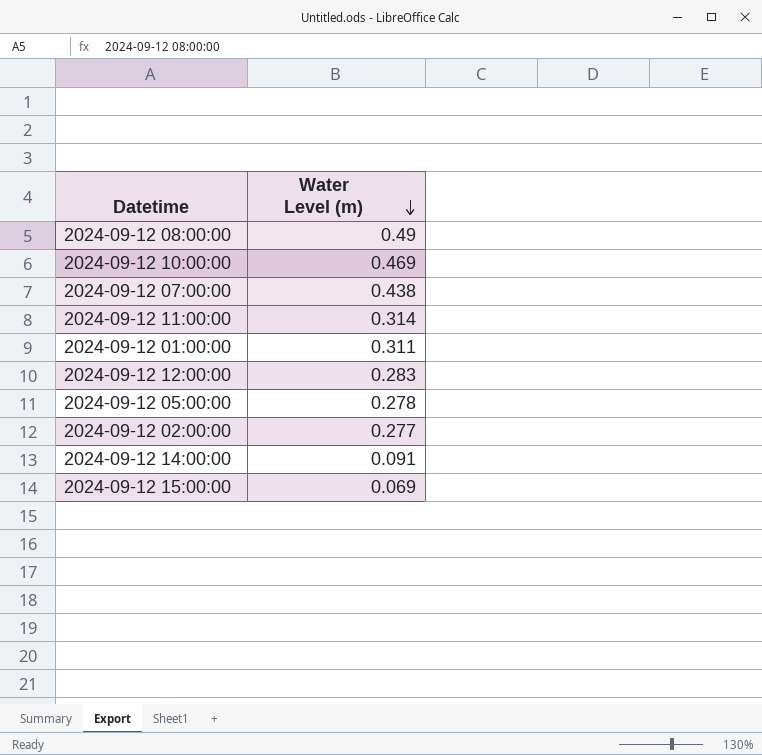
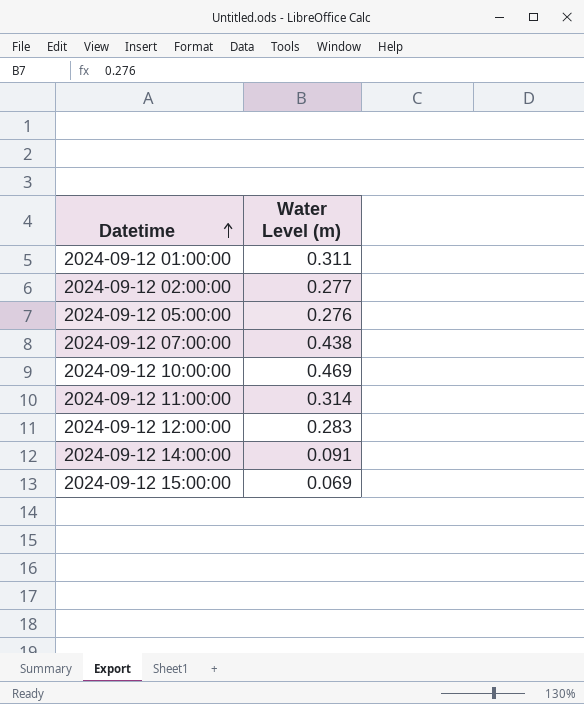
row order: Water Level (m) descending -> Datetime ascending
row 2024-09-12 08:00:00: 0.49 -> none
2024-09-12 05:00:00 | Water Level (m): 0.278 -> 0.276

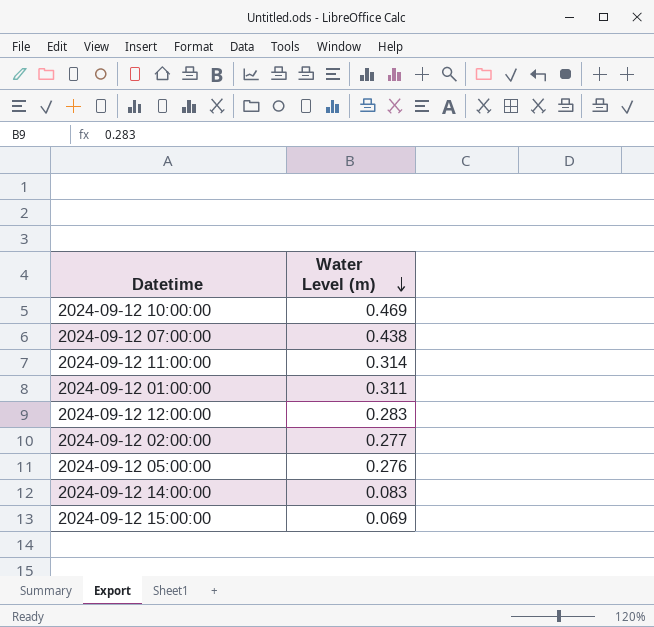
row order: Datetime ascending -> Water Level (m) descending
2024-09-12 14:00:00 | Water Level (m): 0.091 -> 0.083

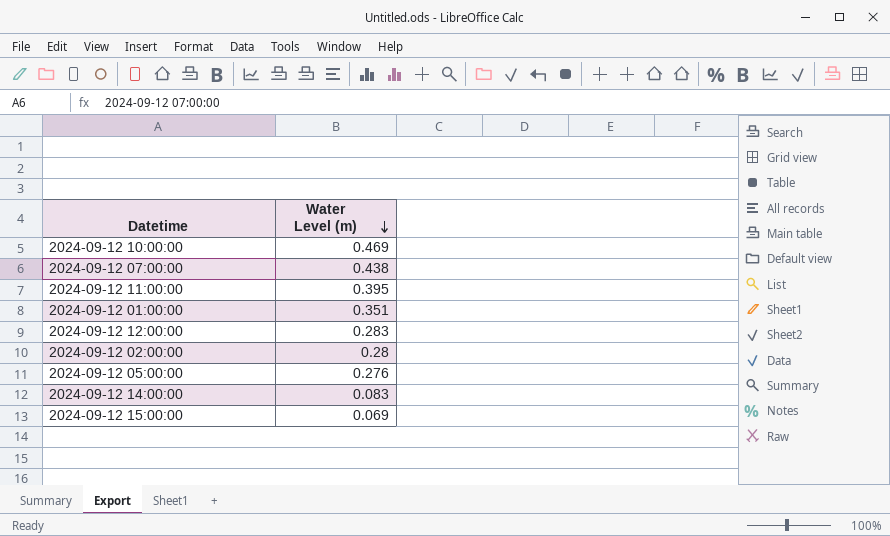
2024-09-12 11:00:00 | Water Level (m): 0.314 -> 0.395
2024-09-12 01:00:00 | Water Level (m): 0.311 -> 0.351
2024-09-12 02:00:00 | Water Level (m): 0.277 -> 0.28

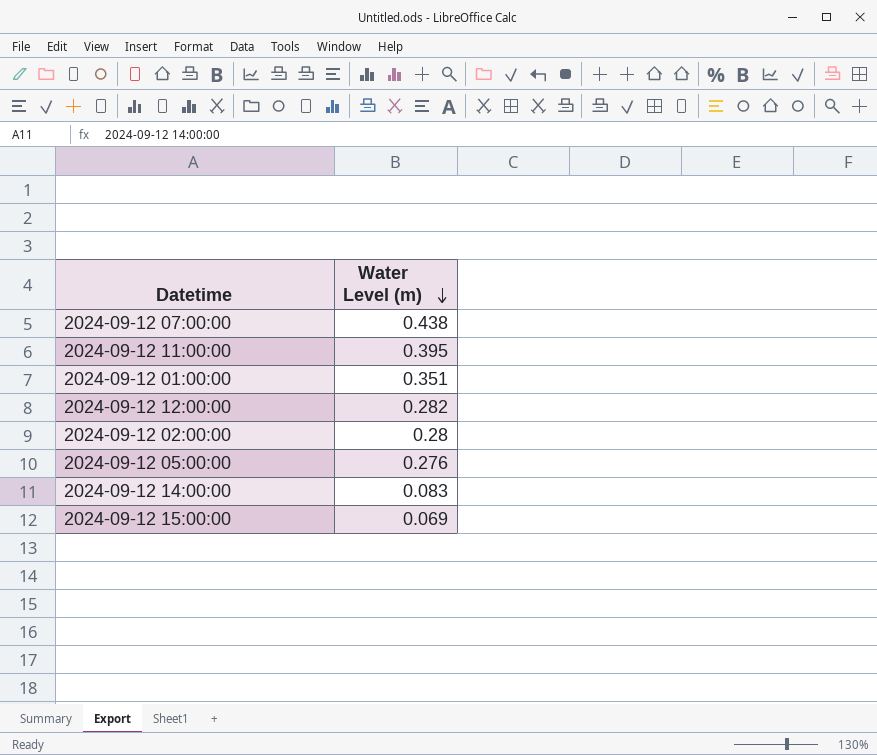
row 2024-09-12 10:00:00: 0.469 -> none
2024-09-12 12:00:00 | Water Level (m): 0.283 -> 0.282

